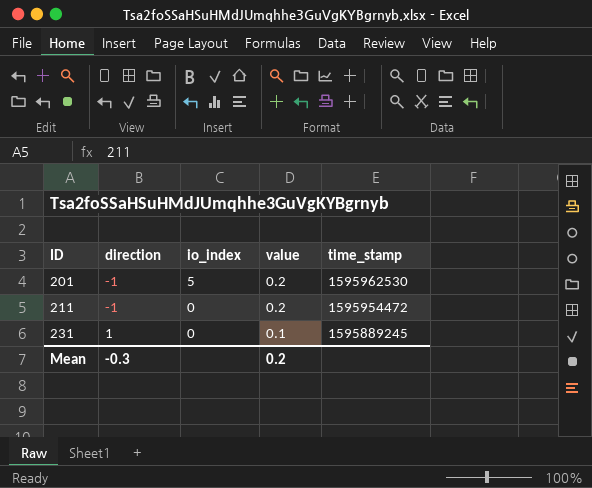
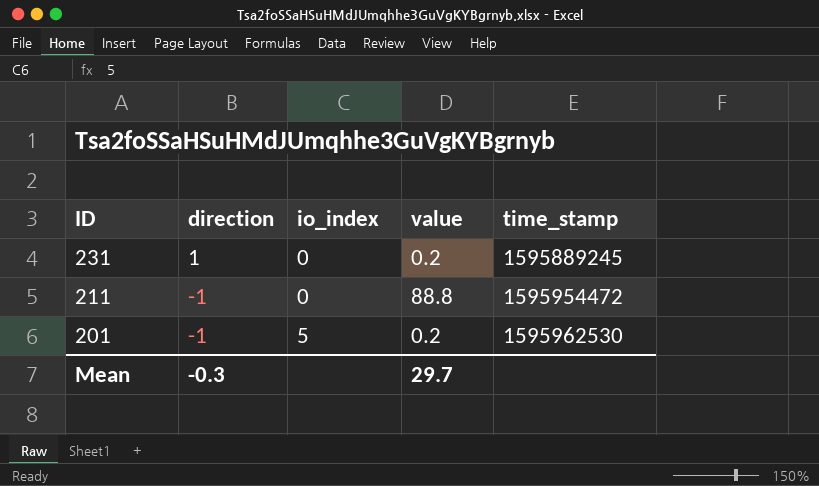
row order: ID ascending -> ID descending
231 | value: 0.1 -> 0.2
211 | value: 0.2 -> 88.8
Mean | value: 0.2 -> 29.7

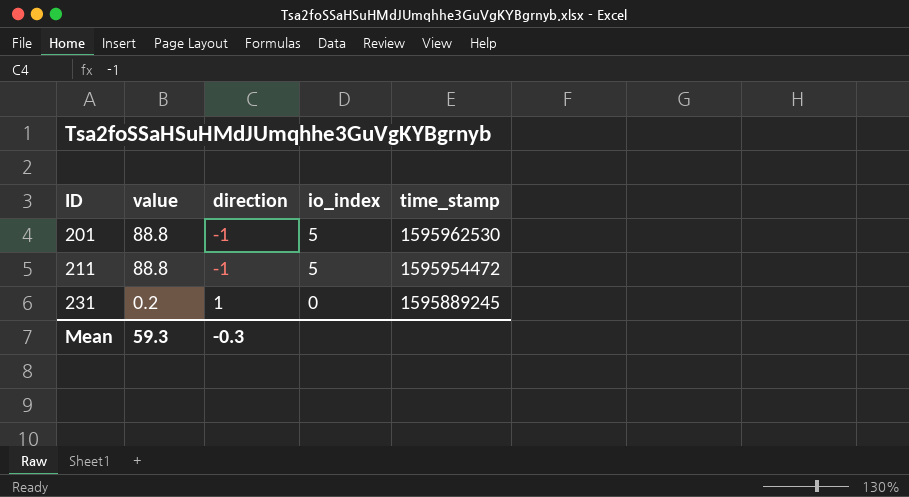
row order: ID descending -> ID ascending
column value | position: 4 -> 2
201 | value: 0.2 -> 88.8
211 | io_index: 0 -> 5
Mean | value: 29.7 -> 59.3

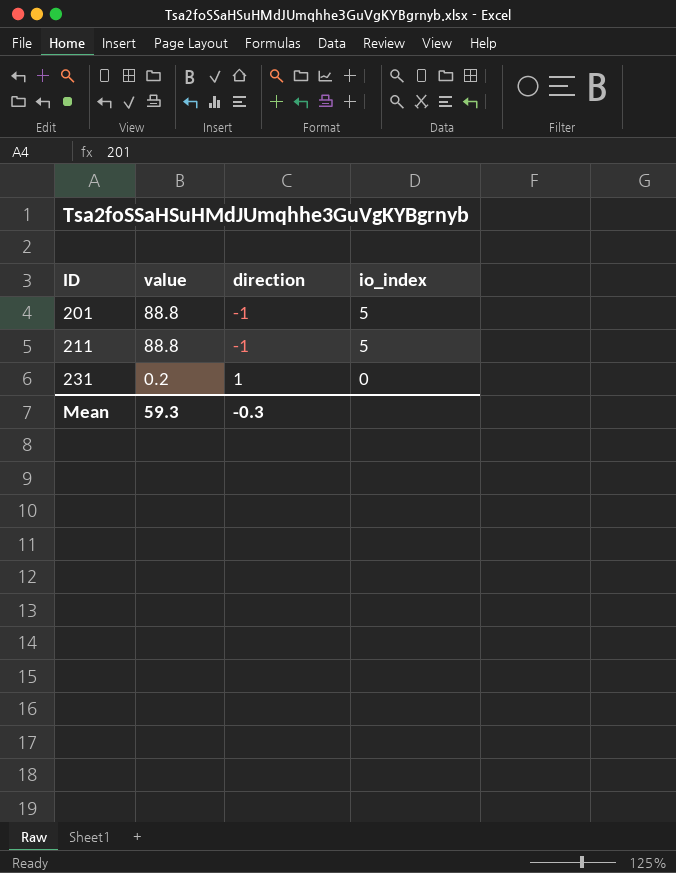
column time_stamp | position: 5 -> none

